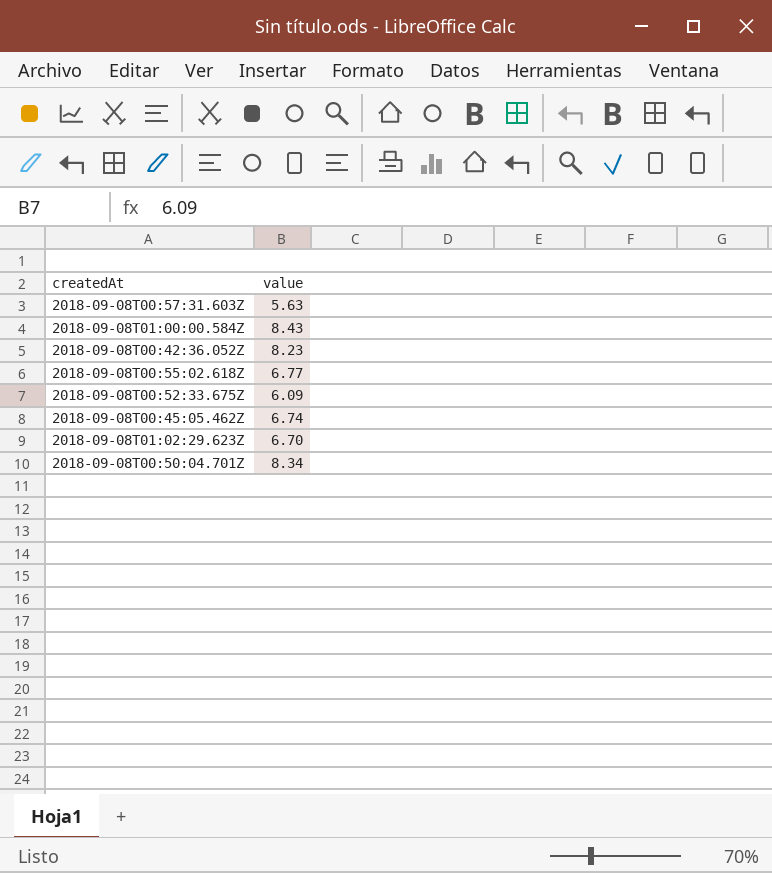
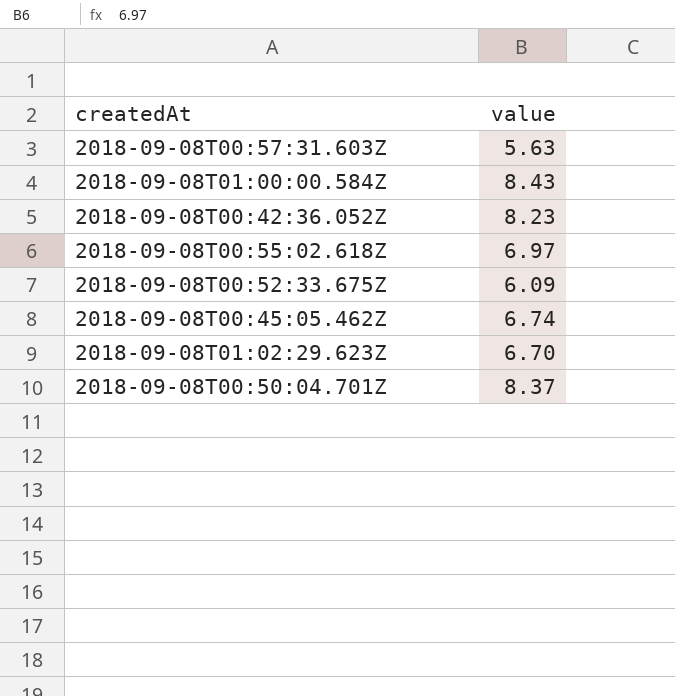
2018-09-08T00:55:02.618Z | value: 6.77 -> 6.97
2018-09-08T00:50:04.701Z | value: 8.34 -> 8.37

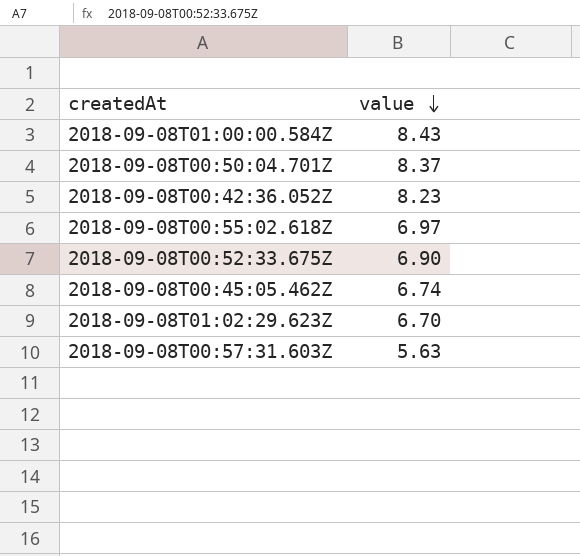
row order: none -> value descending
2018-09-08T00:52:33.675Z | value: 6.09 -> 6.90

